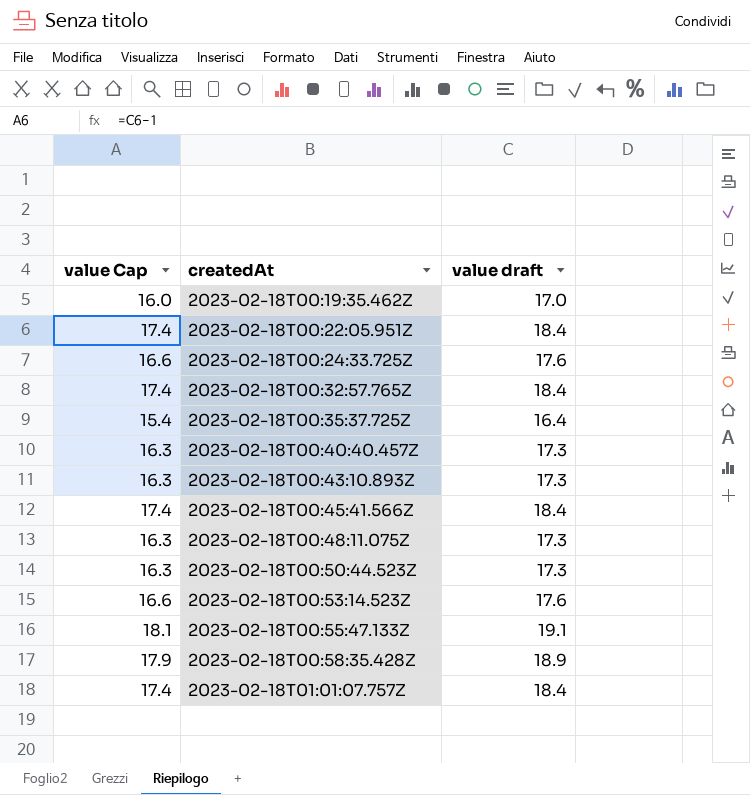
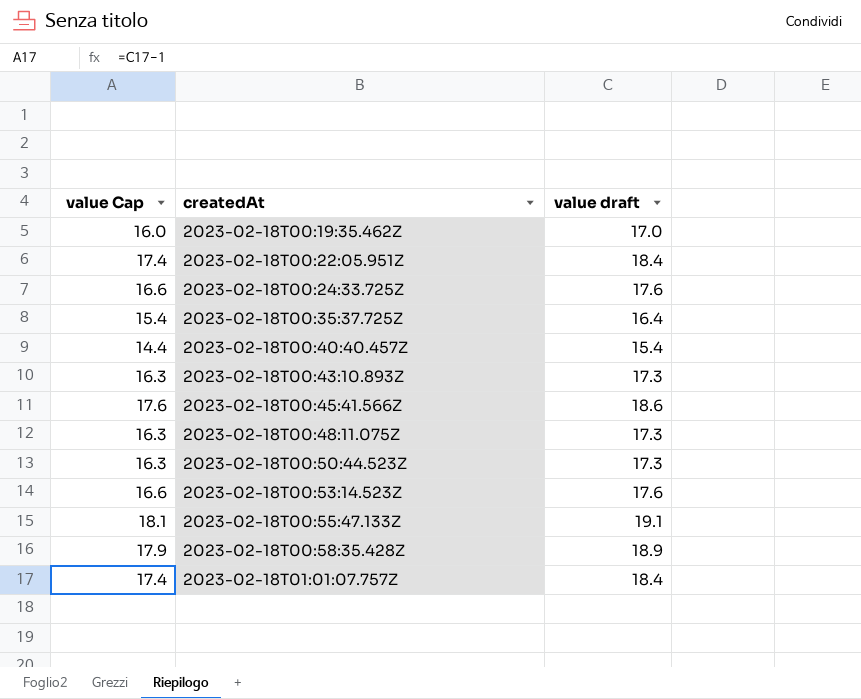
row 2023-02-18T00:32:57.765Z: 17.4 | 18.4 -> none
2023-02-18T00:40:40.457Z | value Cap: 16.3 -> 14.4
2023-02-18T00:40:40.457Z | value draft: 17.3 -> 15.4
2023-02-18T00:45:41.566Z | value Cap: 17.4 -> 17.6
2023-02-18T00:45:41.566Z | value draft: 18.4 -> 18.6

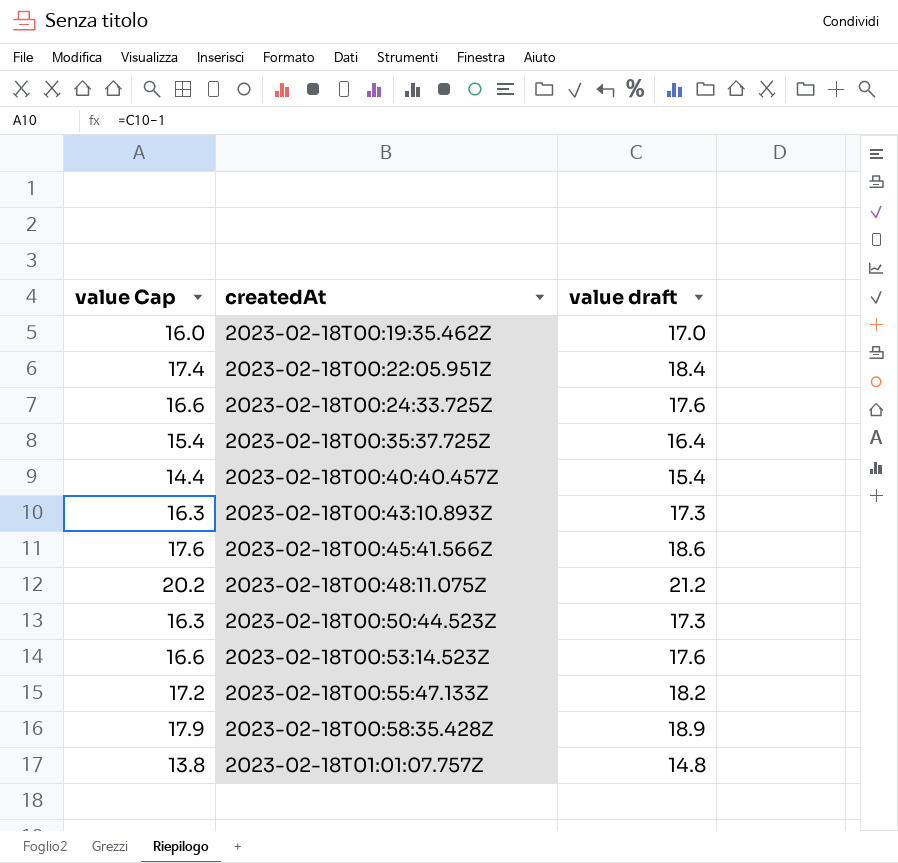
2023-02-18T00:48:11.075Z | value Cap: 16.3 -> 20.2
2023-02-18T00:48:11.075Z | value draft: 17.3 -> 21.2
2023-02-18T00:55:47.133Z | value Cap: 18.1 -> 17.2
2023-02-18T00:55:47.133Z | value draft: 19.1 -> 18.2
2023-02-18T01:01:07.757Z | value Cap: 17.4 -> 13.8
2023-02-18T01:01:07.757Z | value draft: 18.4 -> 14.8

